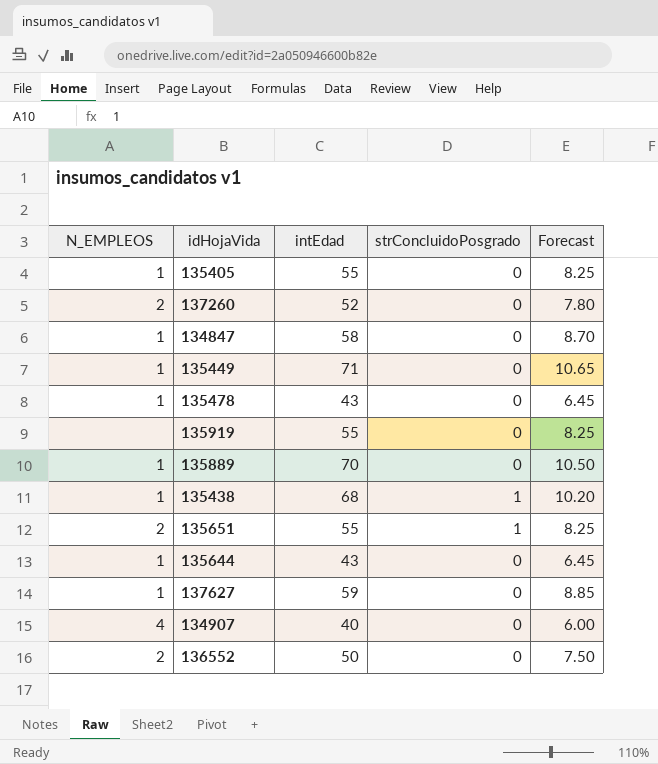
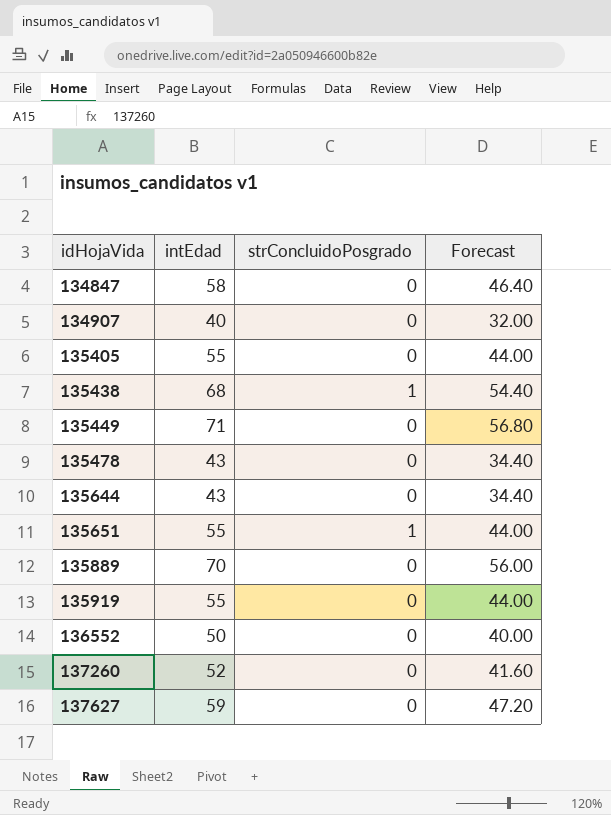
row order: none -> idHojaVida ascending
column N_EMPLEOS | position: 1 -> none
column Forecast | formula: [intEdad] * 0.15 -> [intEdad] * 0.8

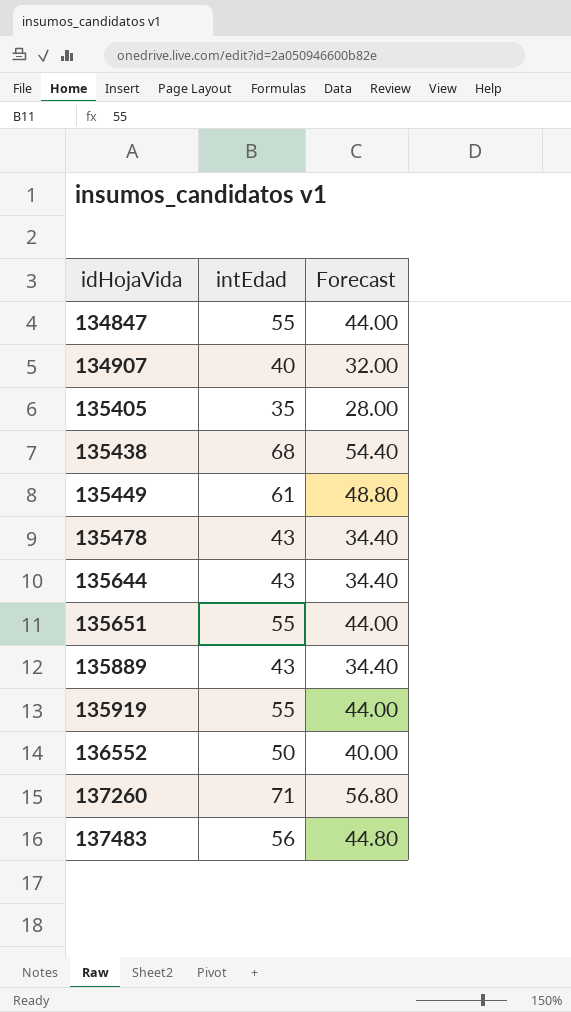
column strConcluidoPosgrado | position: 3 -> none
row 137627: 59 | 0 | 47.20 -> none
134847 | intEdad: 58 -> 55
134847 | Forecast: 46.40 -> 44.00
135405 | intEdad: 55 -> 35
135405 | Forecast: 44.00 -> 28.00
135449 | intEdad: 71 -> 61
135449 | Forecast: 56.80 -> 48.80
135889 | intEdad: 70 -> 43
135889 | Forecast: 56.00 -> 34.40
137260 | intEdad: 52 -> 71
137260 | Forecast: 41.60 -> 56.80
row 137483: none -> 56 | 44.80

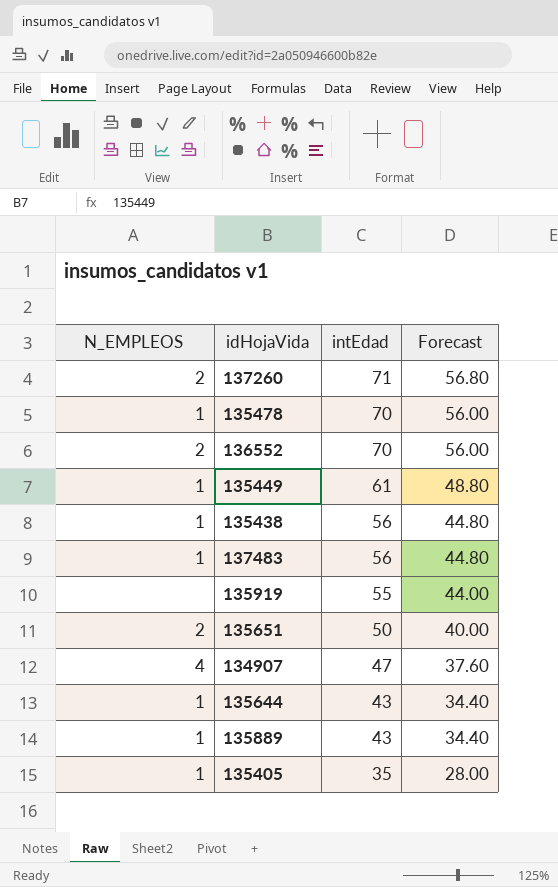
row order: idHojaVida ascending -> intEdad descending
column N_EMPLEOS | position: none -> 1
row 134847: 55 | 44.00 -> none
135478 | intEdad: 43 -> 70
135478 | Forecast: 34.40 -> 56.00
136552 | intEdad: 50 -> 70
136552 | Forecast: 40.00 -> 56.00
135438 | intEdad: 68 -> 56
135438 | Forecast: 54.40 -> 44.80
135651 | intEdad: 55 -> 50
135651 | Forecast: 44.00 -> 40.00
134907 | intEdad: 40 -> 47
134907 | Forecast: 32.00 -> 37.60

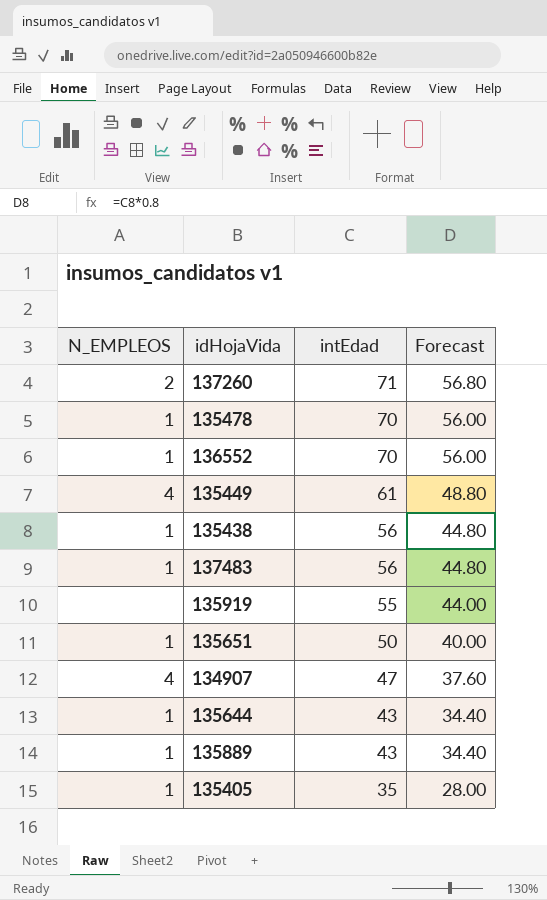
136552 | N_EMPLEOS: 2 -> 1
135449 | N_EMPLEOS: 1 -> 4
135651 | N_EMPLEOS: 2 -> 1

